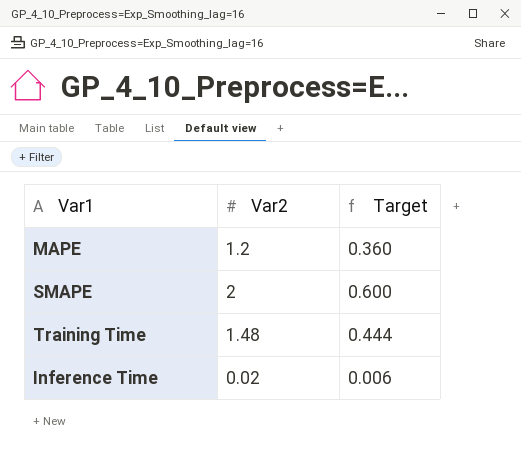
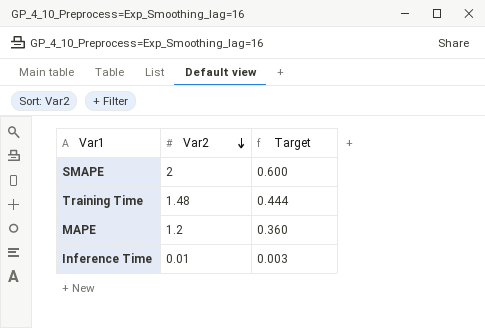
row order: none -> Var2 descending
Inference Time | Var2: 0.02 -> 0.01
Inference Time | Target: 0.006 -> 0.003

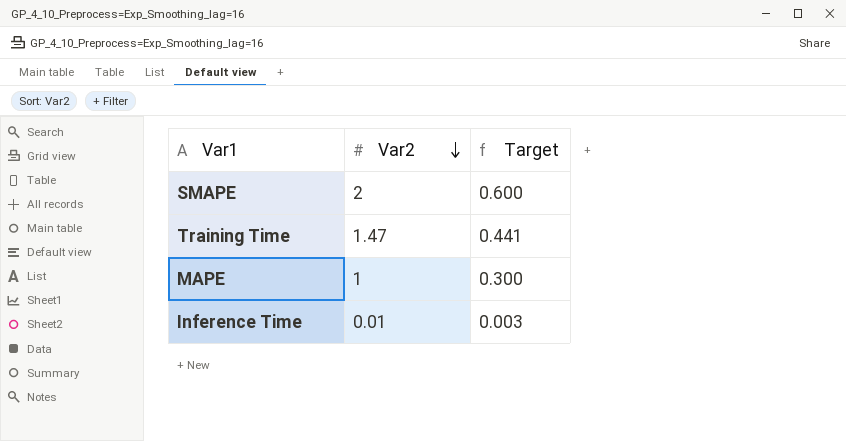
Training Time | Var2: 1.48 -> 1.47
Training Time | Target: 0.444 -> 0.441
MAPE | Var2: 1.2 -> 1
MAPE | Target: 0.360 -> 0.300

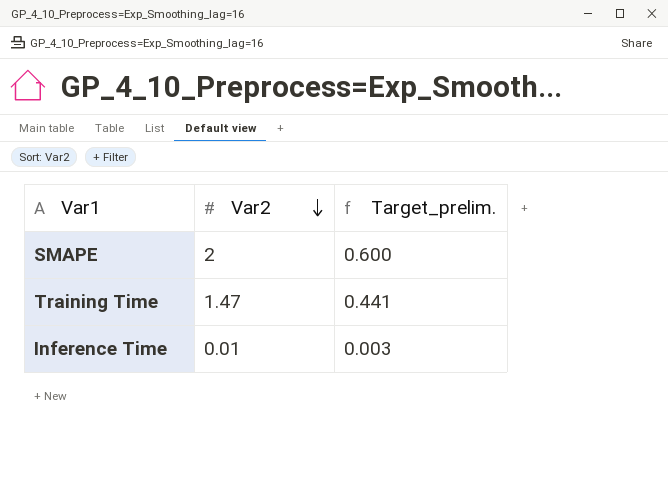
column name: Target -> Target_prelim.
row MAPE: 1 | 0.300 -> none

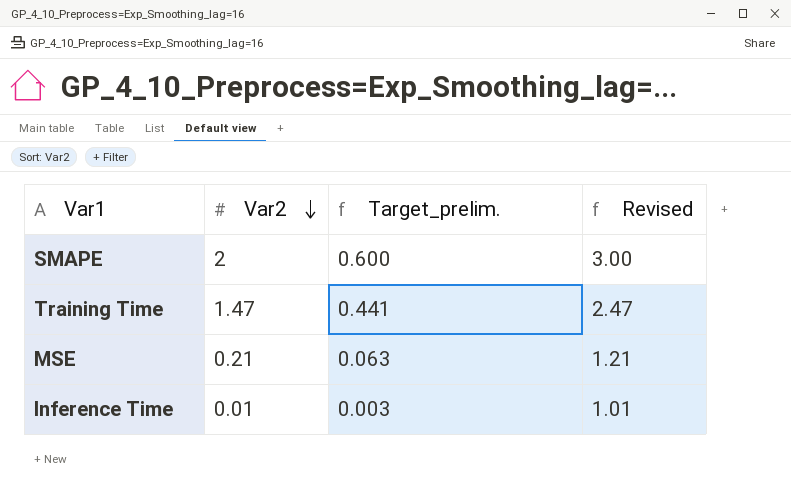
column Revised | formula: none -> [Var2] + 1
row MSE: none -> 0.21 | 0.063 | 1.21

